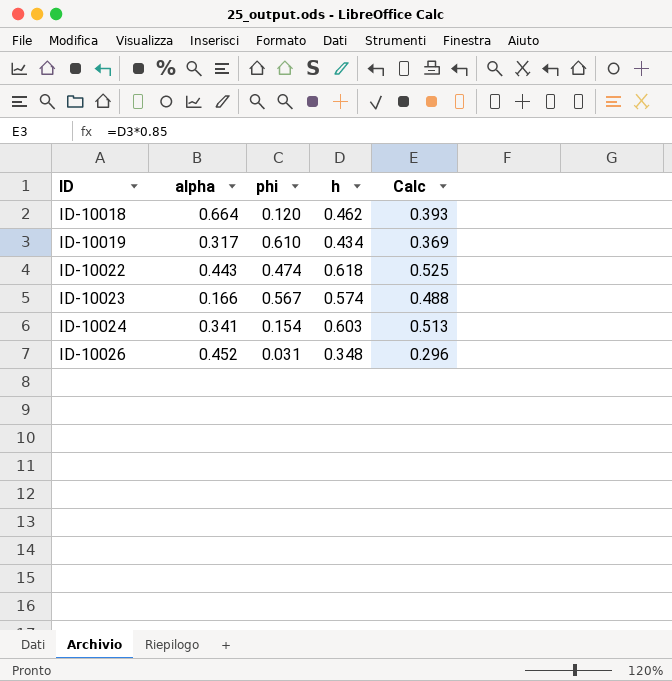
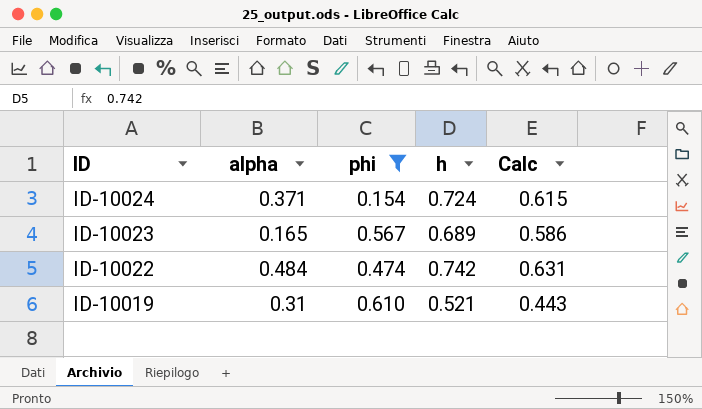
filter: none -> phi >= 0.154
row order: ID ascending -> ID descending
ID-10024 | alpha: 0.341 -> 0.371
ID-10024 | h: 0.603 -> 0.724
ID-10024 | Calc: 0.513 -> 0.615
ID-10023 | alpha: 0.166 -> 0.165
ID-10023 | h: 0.574 -> 0.689
ID-10023 | Calc: 0.488 -> 0.586
ID-10022 | alpha: 0.443 -> 0.484
ID-10022 | h: 0.618 -> 0.742
ID-10022 | Calc: 0.525 -> 0.631
ID-10019 | alpha: 0.317 -> 0.31
ID-10019 | h: 0.434 -> 0.521
ID-10019 | Calc: 0.369 -> 0.443

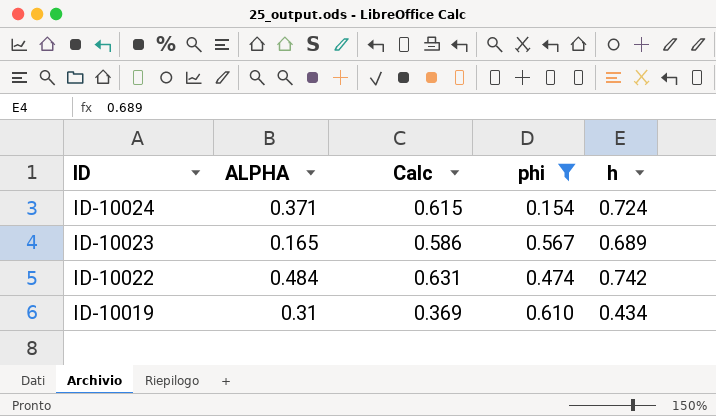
column name: alpha -> ALPHA
column Calc | position: 5 -> 3
ID-10019 | Calc: 0.443 -> 0.369
ID-10019 | h: 0.521 -> 0.434

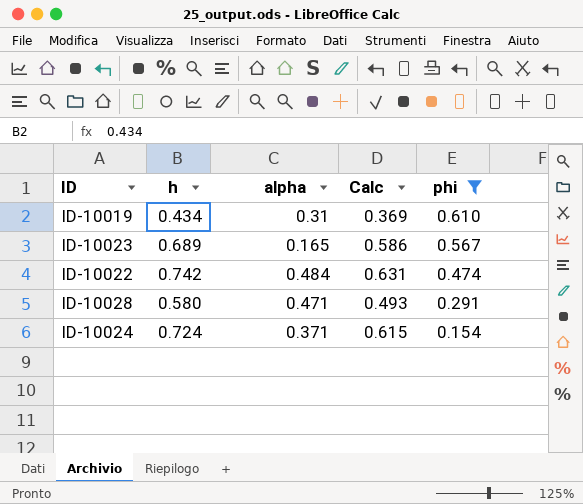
row order: ID descending -> phi descending
column h | position: 5 -> 2
column name: ALPHA -> alpha
row ID-10028: none -> 0.580 | 0.471 | 0.493 | 0.291

